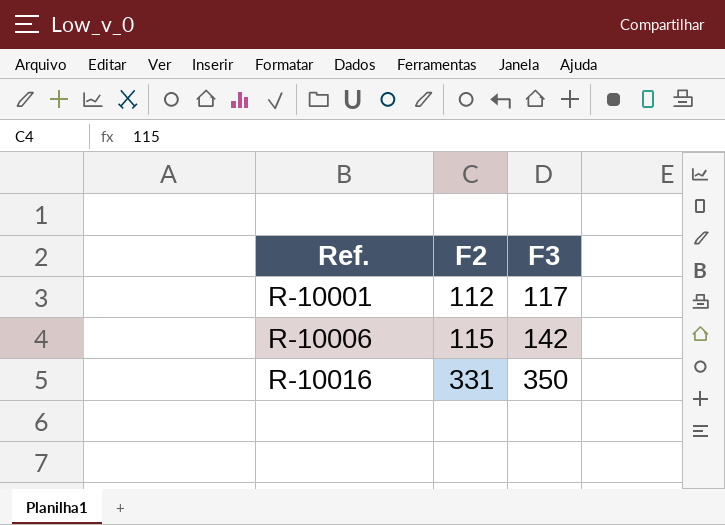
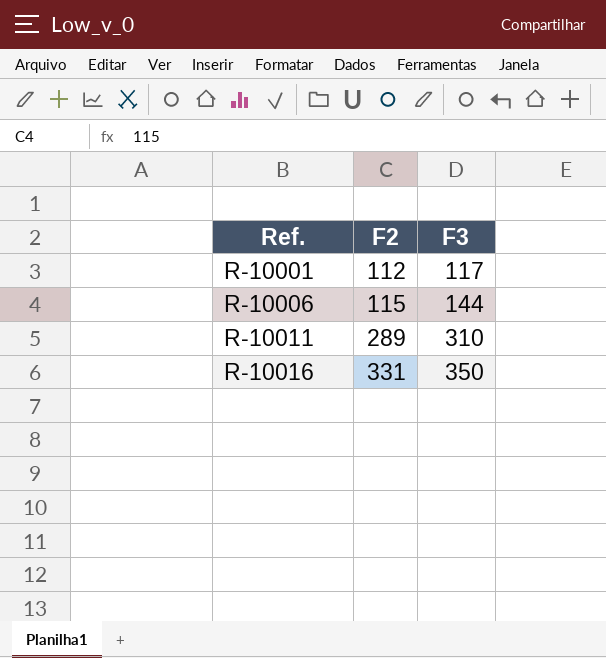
R-10006 | F3: 142 -> 144
row R-10011: none -> 289 | 310

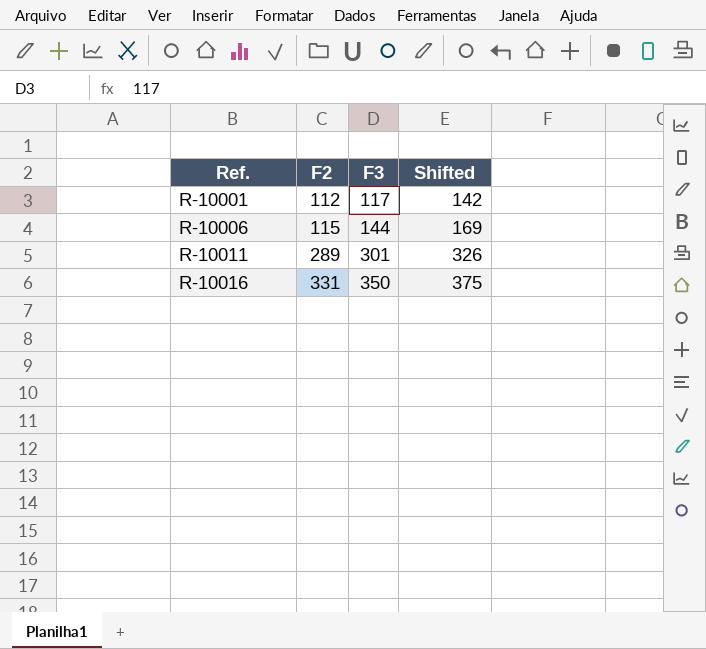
column Shifted | formula: none -> [F3] + 25
R-10011 | F3: 310 -> 301

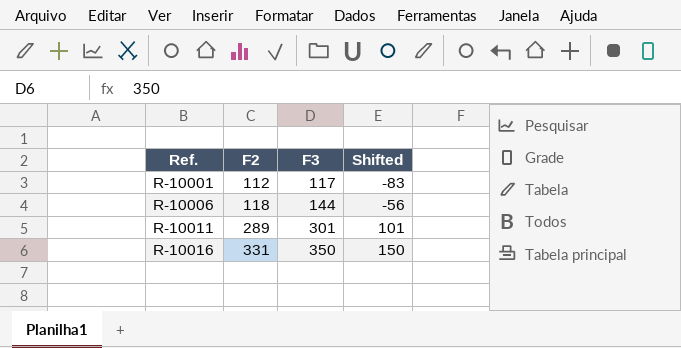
column Shifted | formula: [F3] + 25 -> [F3] - 200
R-10006 | F2: 115 -> 118

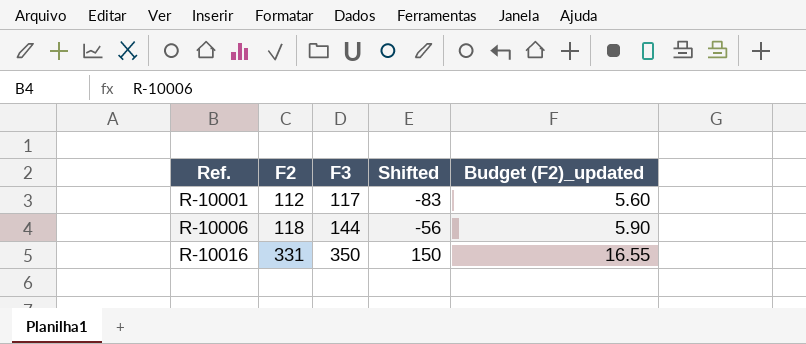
column Budget (F2)_updated | formula: none -> [F2] * 0.05
row R-10011: 289 | 301 | 101 -> none

